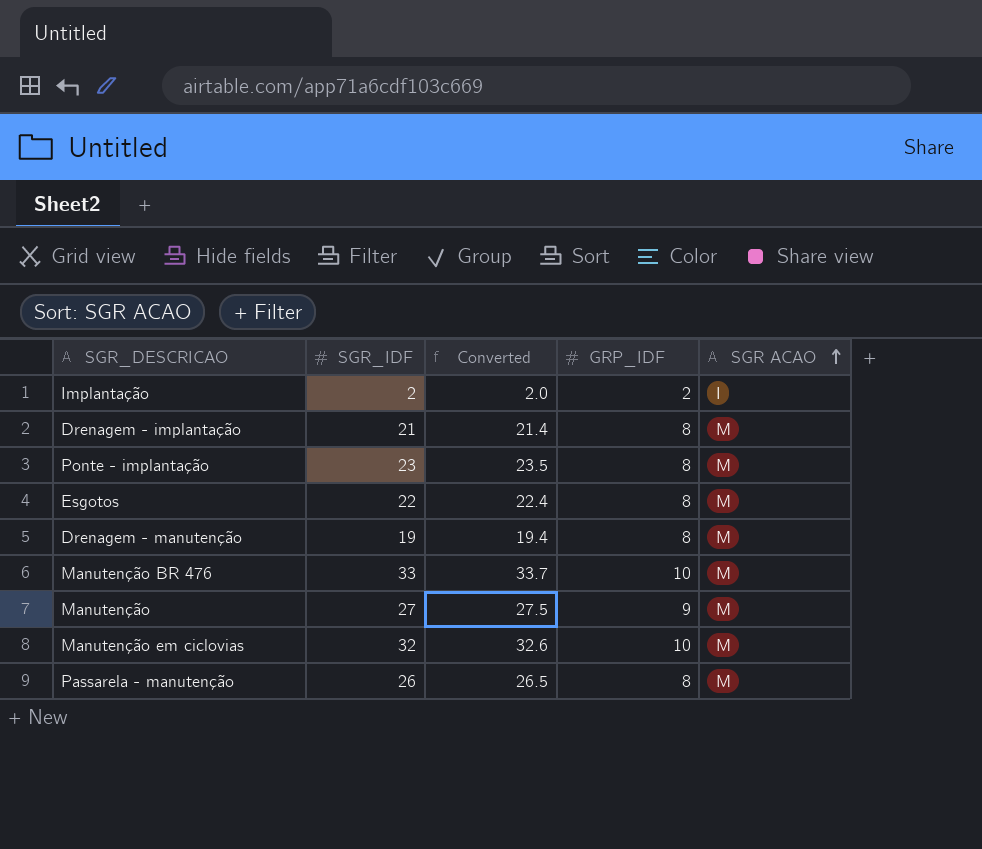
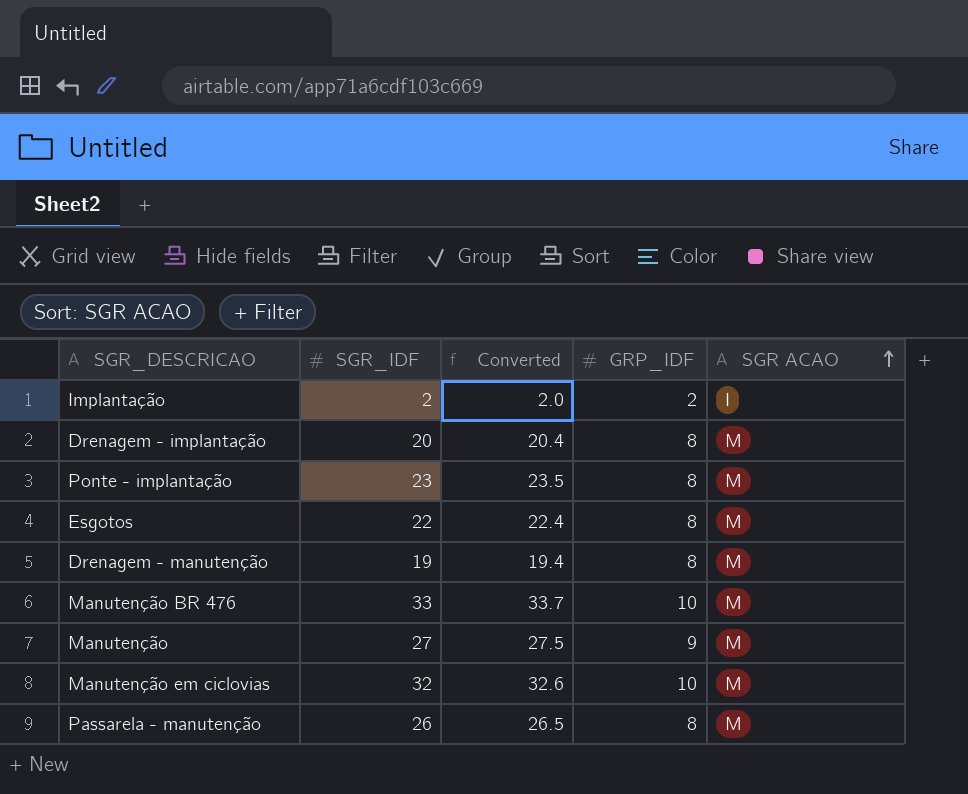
Drenagem - implantação | SGR_IDF: 21 -> 20
Drenagem - implantação | Converted: 21.4 -> 20.4

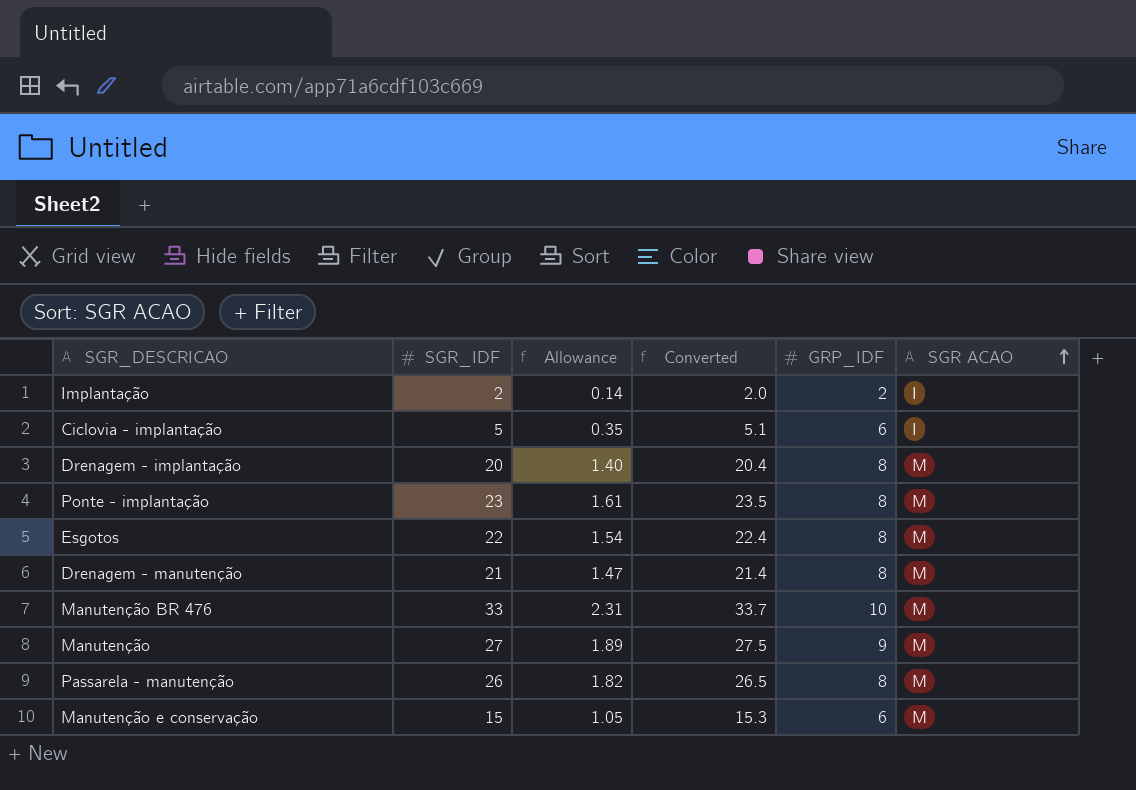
column Allowance | formula: none -> [SGR_IDF] * 0.07
row Manutenção em ciclovias: 32 | 32.6 | 10 | M -> none
row Ciclovia - implantação: none -> 5 | 0.35 | 5.1 | 6 | I
Drenagem - manutenção | SGR_IDF: 19 -> 21
Drenagem - manutenção | Converted: 19.4 -> 21.4
row Manutenção e conservação: none -> 15 | 1.05 | 15.3 | 6 | M

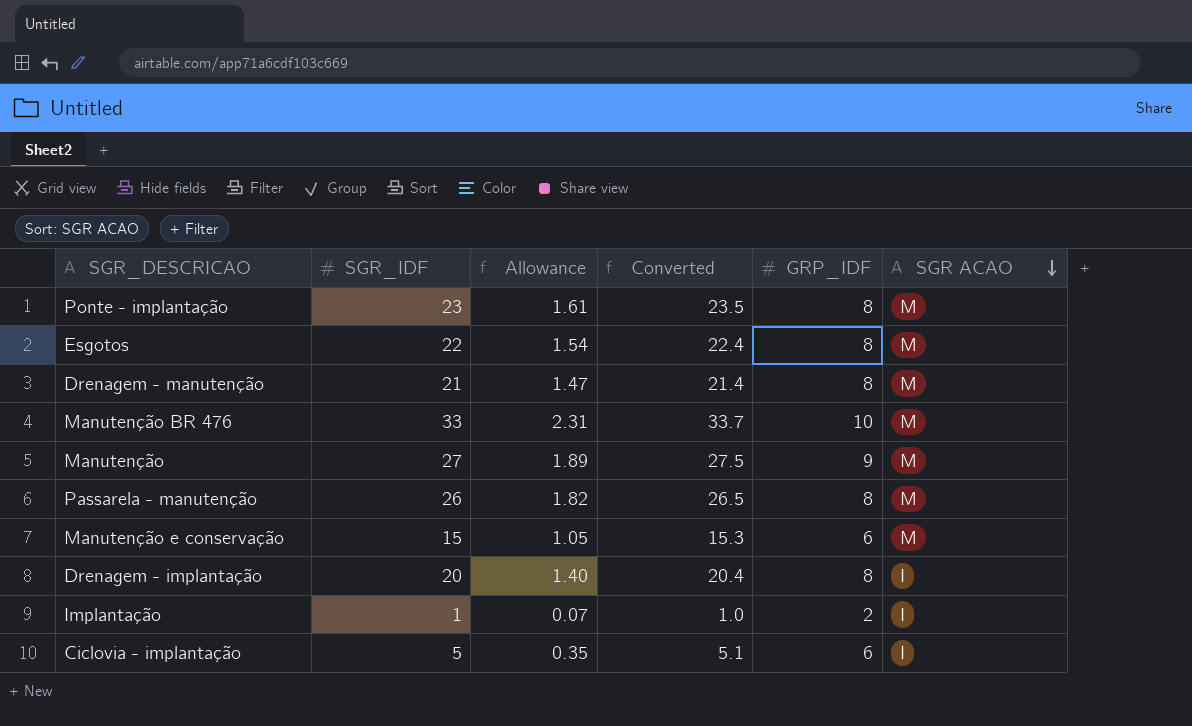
row order: SGR ACAO ascending -> SGR ACAO descending
Drenagem - implantação | SGR ACAO: M -> I
Implantação | SGR_IDF: 2 -> 1
Implantação | Allowance: 0.14 -> 0.07
Implantação | Converted: 2.0 -> 1.0

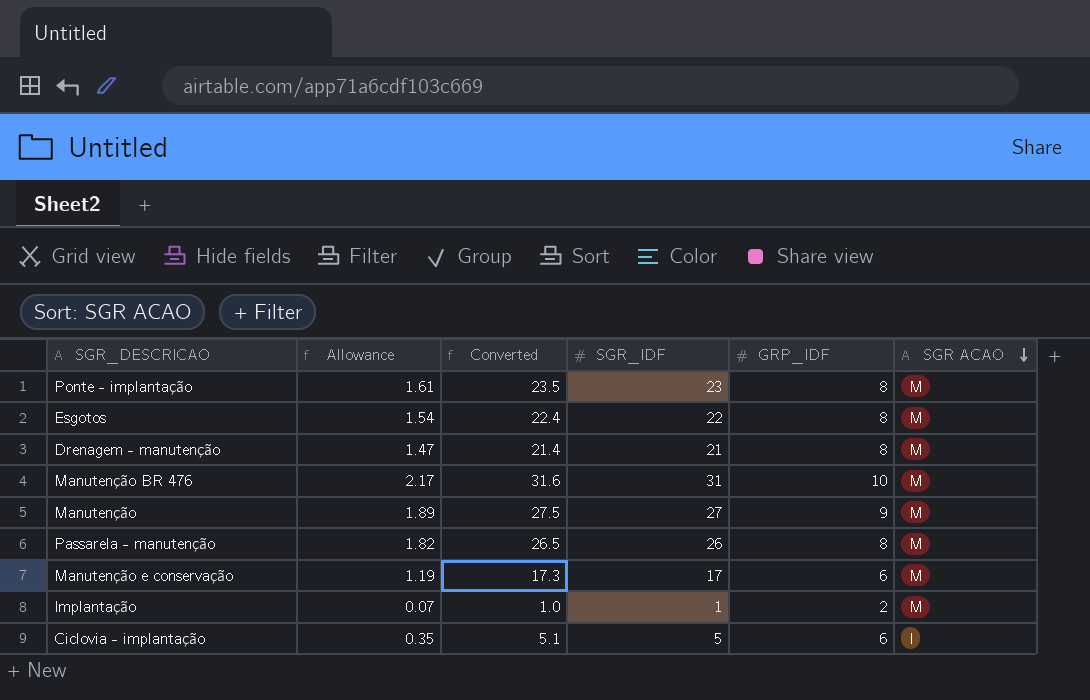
column SGR_IDF | position: 2 -> 4
row Drenagem - implantação: 20 | 1.40 | 20.4 | 8 | I -> none
Manutenção BR 476 | Allowance: 2.31 -> 2.17
Manutenção BR 476 | Converted: 33.7 -> 31.6
Manutenção BR 476 | SGR_IDF: 33 -> 31
Manutenção e conservação | Allowance: 1.05 -> 1.19
Manutenção e conservação | Converted: 15.3 -> 17.3
Manutenção e conservação | SGR_IDF: 15 -> 17
Implantação | SGR ACAO: I -> M

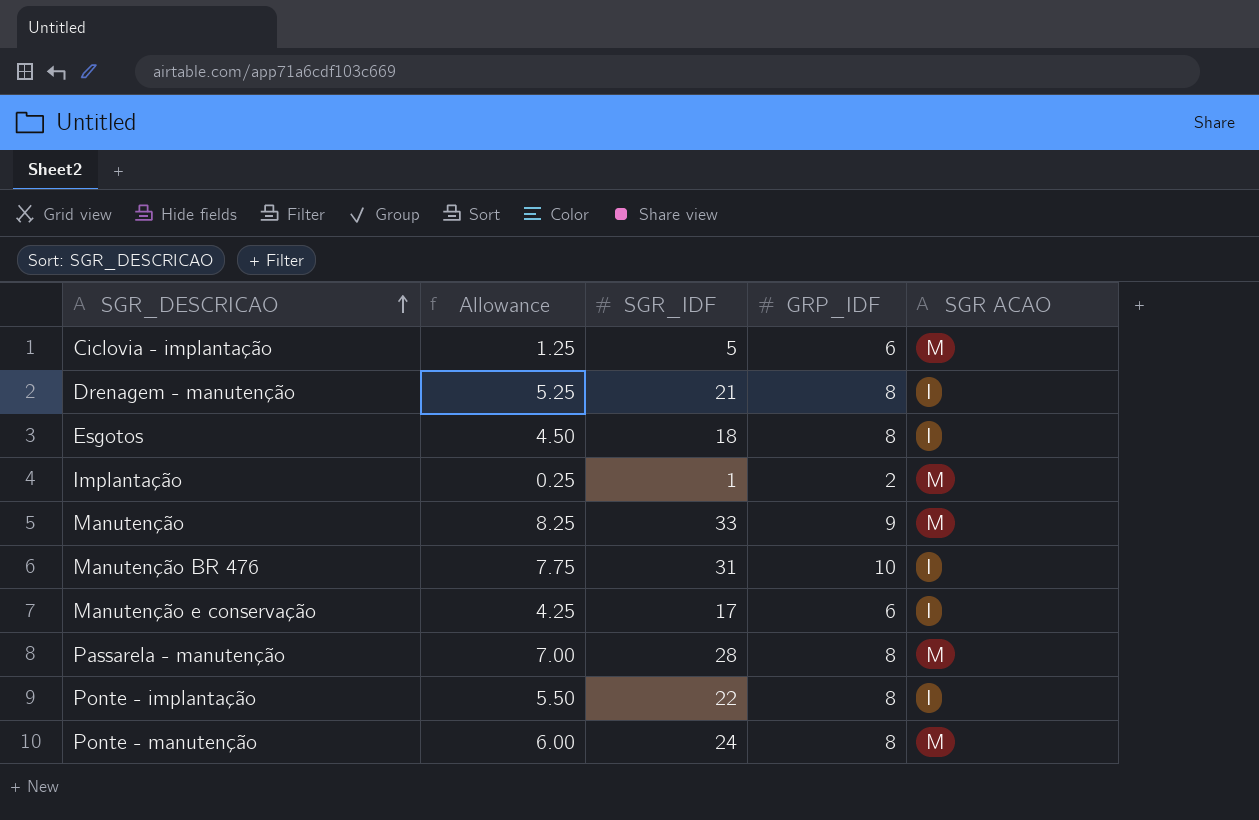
row order: SGR ACAO descending -> SGR_DESCRICAO ascending
column Converted | formula: [SGR_IDF] * 1.02 -> none
column Allowance | formula: [SGR_IDF] * 0.07 -> [SGR_IDF] * 0.25
Ciclovia - implantação | SGR ACAO: I -> M
Drenagem - manutenção | SGR ACAO: M -> I
Esgotos | SGR_IDF: 22 -> 18
Esgotos | SGR ACAO: M -> I
Manutenção | SGR_IDF: 27 -> 33
Manutenção BR 476 | SGR ACAO: M -> I
Manutenção e conservação | SGR ACAO: M -> I
Passarela - manutenção | SGR_IDF: 26 -> 28
Ponte - implantação | SGR_IDF: 23 -> 22
Ponte - implantação | SGR ACAO: M -> I
row Ponte - manutenção: none -> 6.00 | 24 | 8 | M

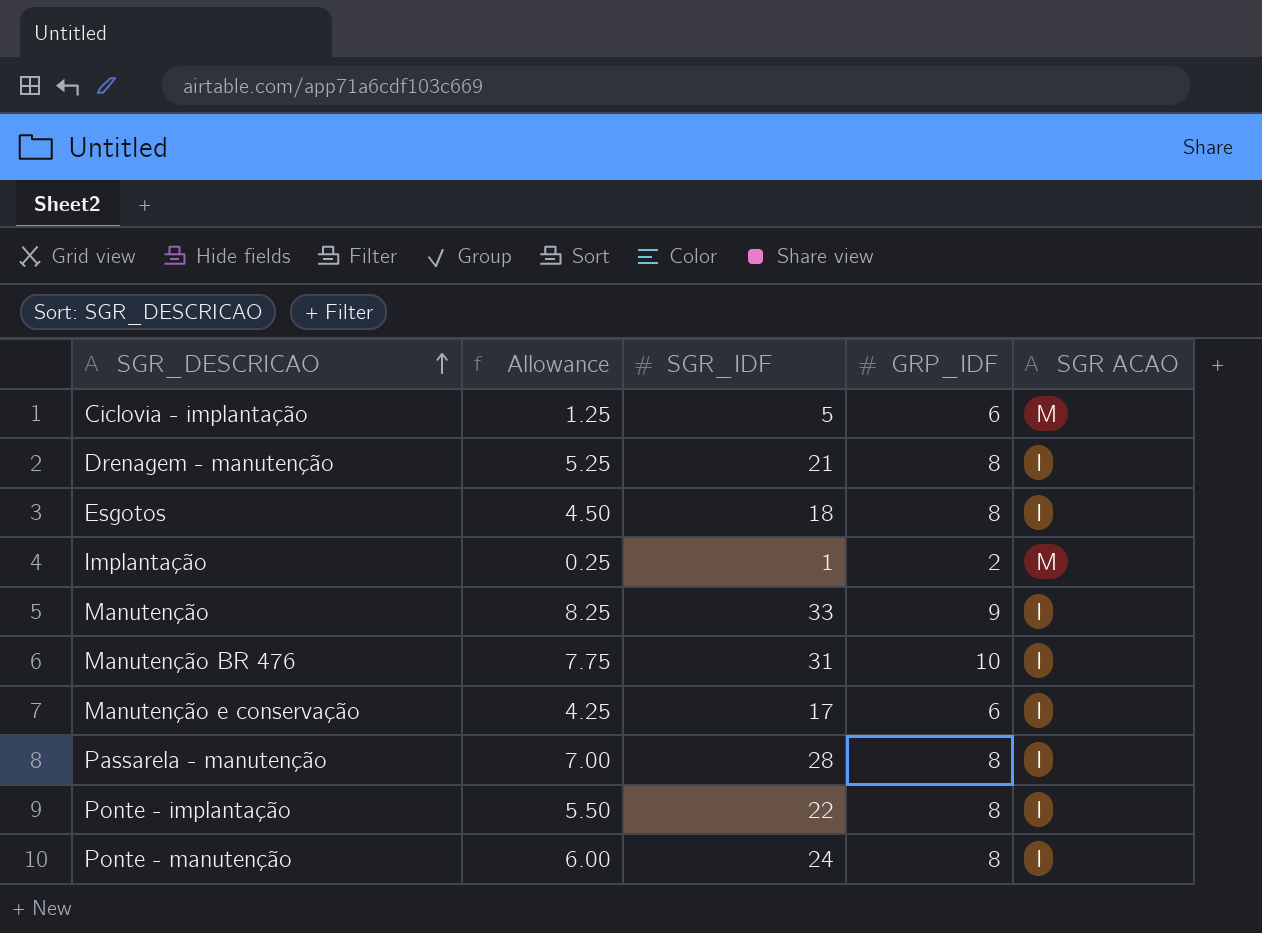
Manutenção | SGR ACAO: M -> I
Passarela - manutenção | SGR ACAO: M -> I
Ponte - manutenção | SGR ACAO: M -> I

